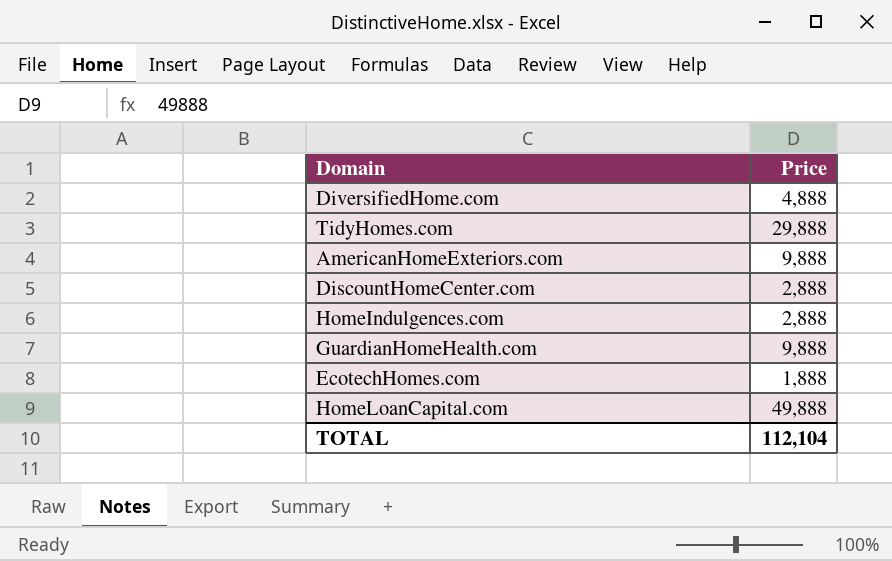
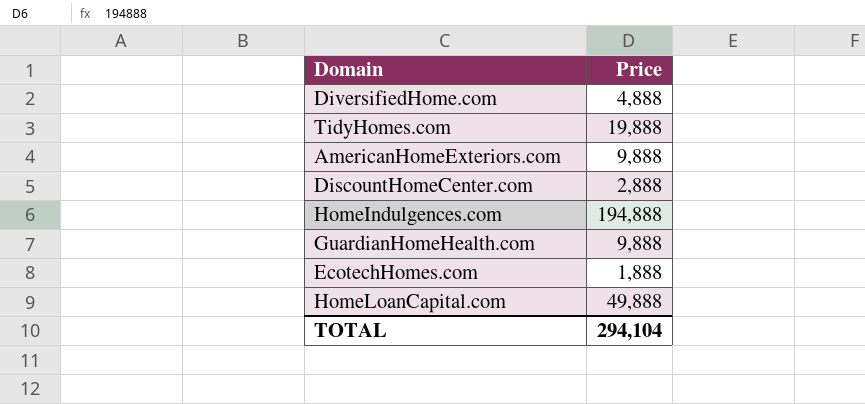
TidyHomes.com | Price: 29,888 -> 19,888
HomeIndulgences.com | Price: 2,888 -> 194,888
TOTAL | Price: 112,104 -> 294,104

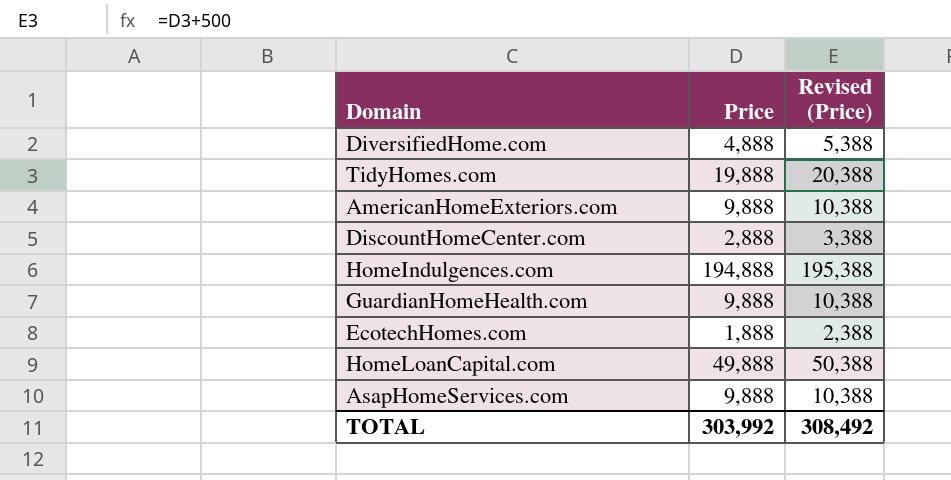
column Revised (Price) | formula: none -> [Price] + 500
row AsapHomeServices.com: none -> 9,888 | 10,388
TOTAL | Price: 294,104 -> 303,992

